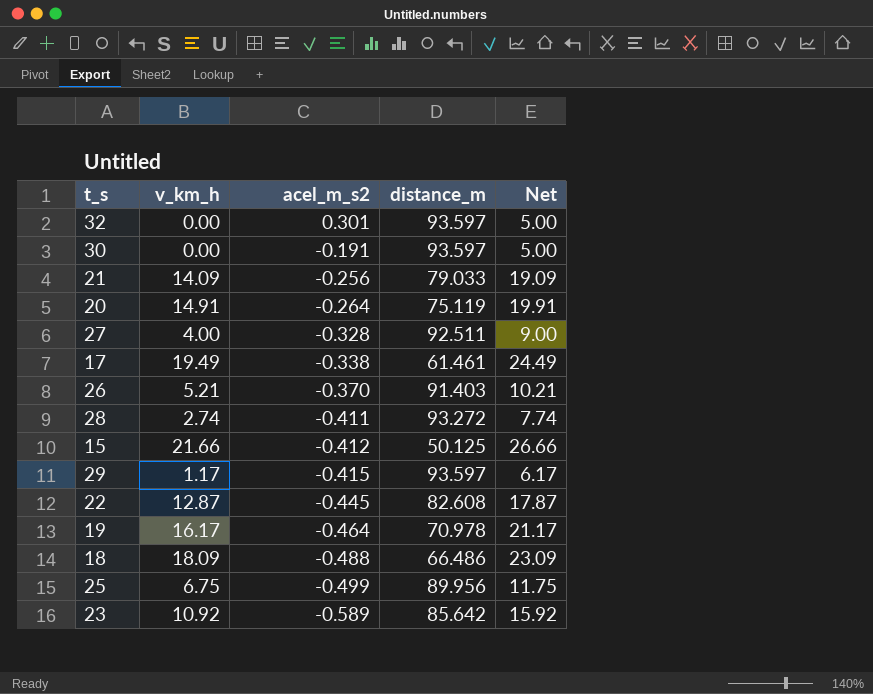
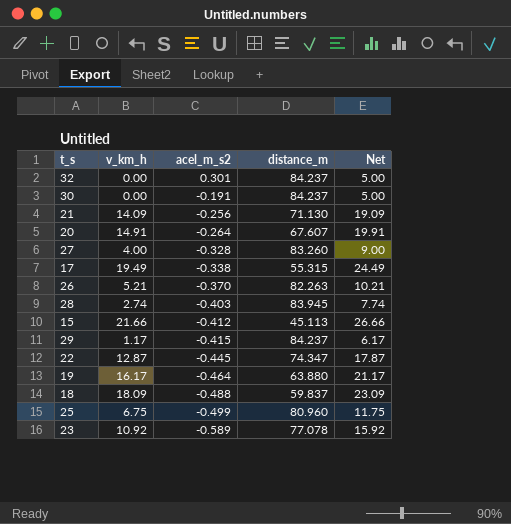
32 | distance_m: 93.597 -> 84.237
30 | distance_m: 93.597 -> 84.237
21 | distance_m: 79.033 -> 71.130
20 | distance_m: 75.119 -> 67.607
27 | distance_m: 92.511 -> 83.260
17 | distance_m: 61.461 -> 55.315
26 | distance_m: 91.403 -> 82.263
28 | acel_m_s2: -0.411 -> -0.403
28 | distance_m: 93.272 -> 83.945
15 | distance_m: 50.125 -> 45.113
29 | distance_m: 93.597 -> 84.237
22 | distance_m: 82.608 -> 74.347
19 | distance_m: 70.978 -> 63.880
18 | distance_m: 66.486 -> 59.837
25 | distance_m: 89.956 -> 80.960
23 | distance_m: 85.642 -> 77.078

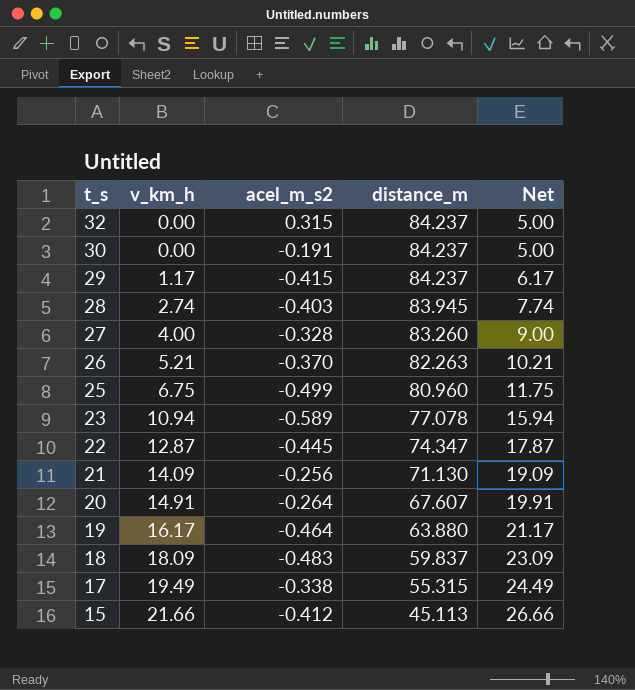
row order: acel_m_s2 descending -> t_s descending
32 | acel_m_s2: 0.301 -> 0.315
23 | v_km_h: 10.92 -> 10.94
23 | Net: 15.92 -> 15.94
18 | acel_m_s2: -0.488 -> -0.483

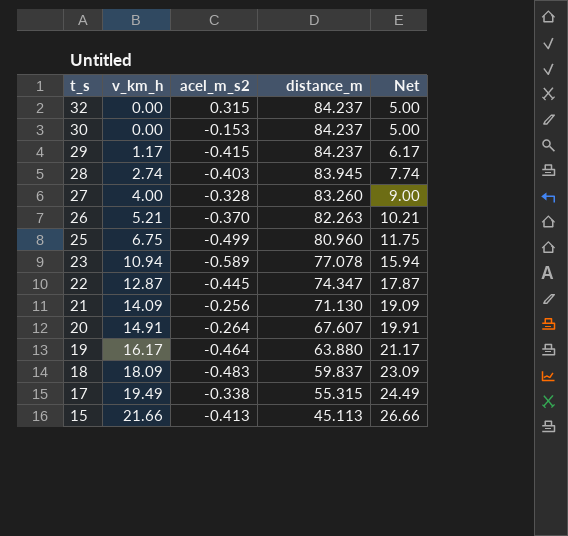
30 | acel_m_s2: -0.191 -> -0.153
15 | acel_m_s2: -0.412 -> -0.413

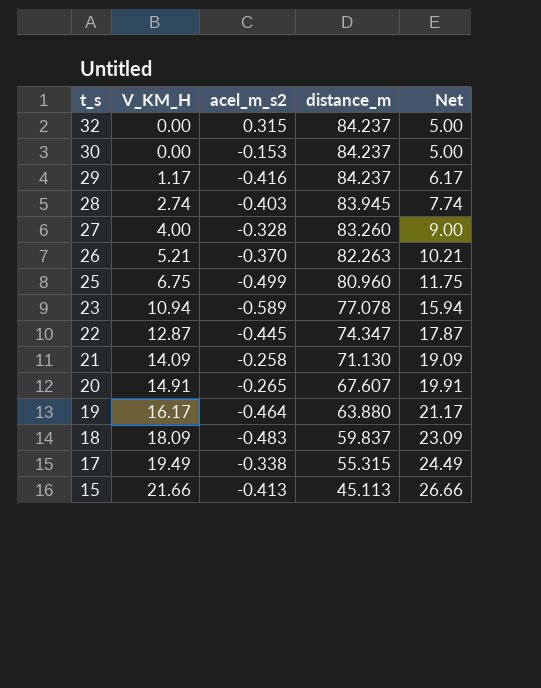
column name: v_km_h -> V_KM_H
29 | acel_m_s2: -0.415 -> -0.416
21 | acel_m_s2: -0.256 -> -0.258
20 | acel_m_s2: -0.264 -> -0.265

